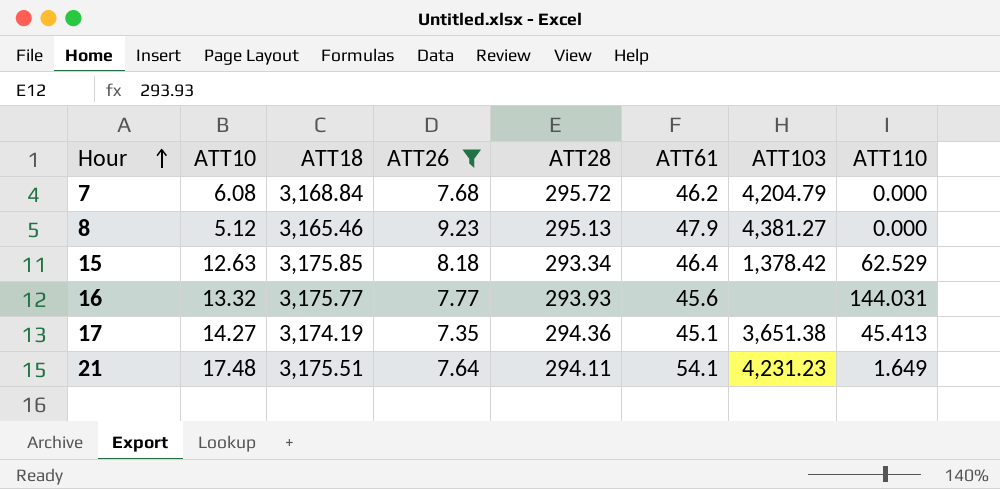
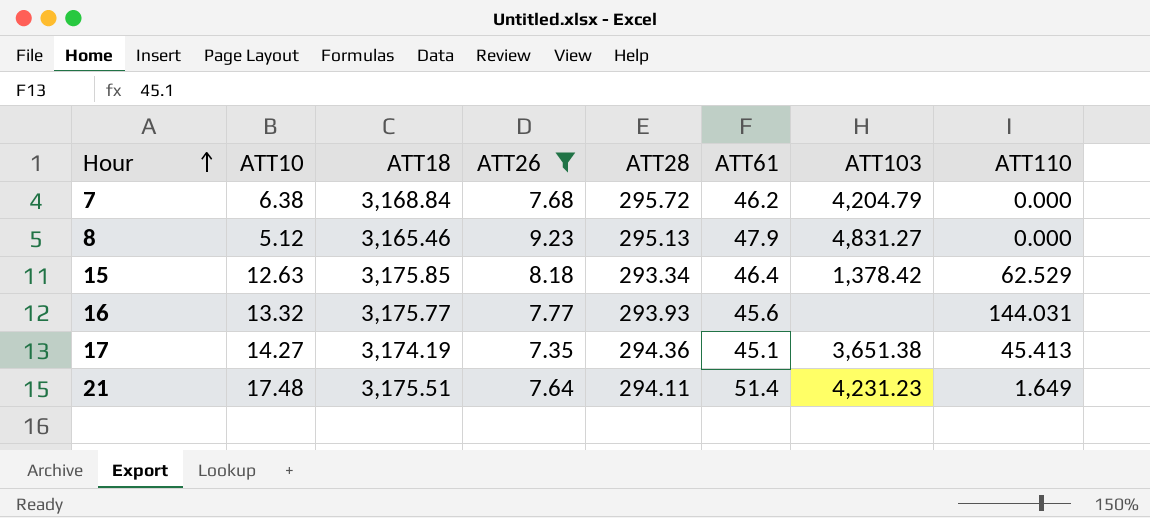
7 | ATT10: 6.08 -> 6.38
8 | ATT103: 4,381.27 -> 4,831.27
21 | ATT61: 54.1 -> 51.4

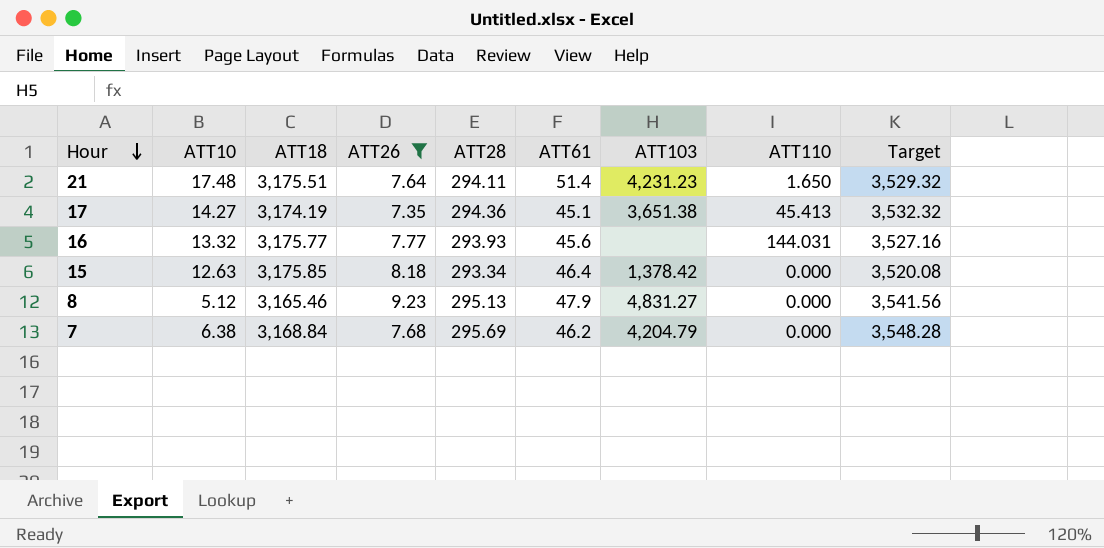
row order: Hour ascending -> Hour descending
column Target | formula: none -> [ATT28] * 12
21 | ATT110: 1.649 -> 1.650
15 | ATT110: 62.529 -> 0.000
7 | ATT28: 295.72 -> 295.69

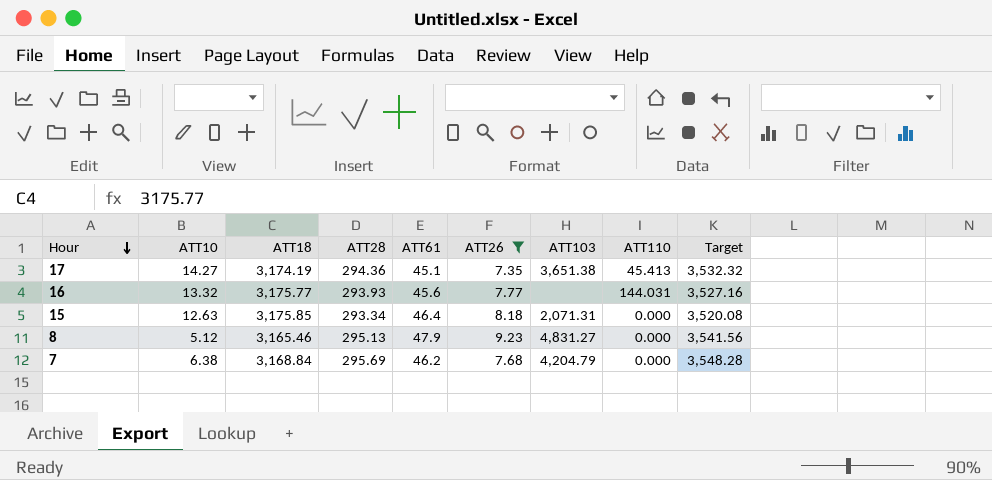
column ATT26 | position: 4 -> 6
row 21: 17.48 | 3,175.51 | 7.64 | 294.11 | 51.4 | 4,231.23 | 1.650 | 3,529.32 -> none
15 | ATT103: 1,378.42 -> 2,071.31

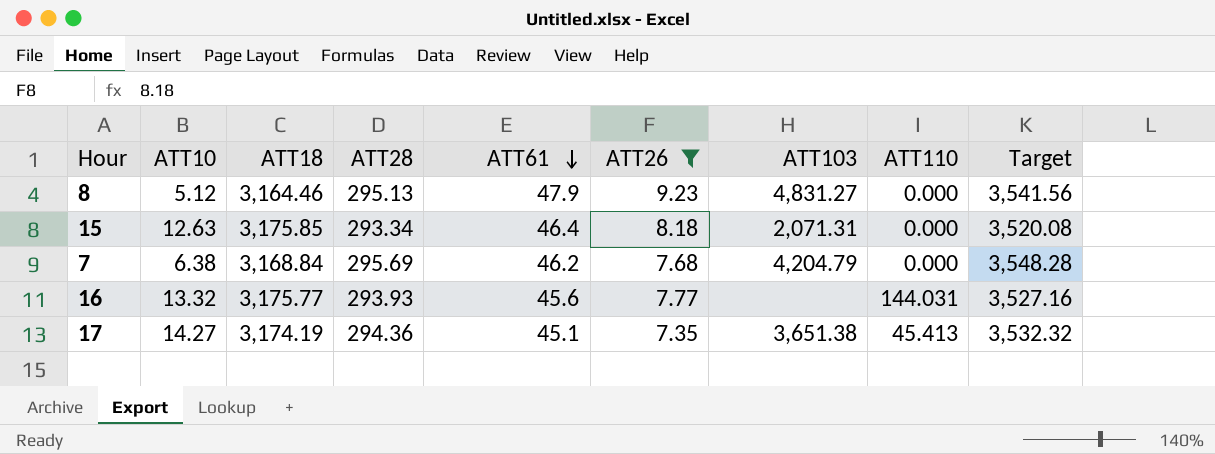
row order: Hour descending -> ATT61 descending
8 | ATT18: 3,165.46 -> 3,164.46

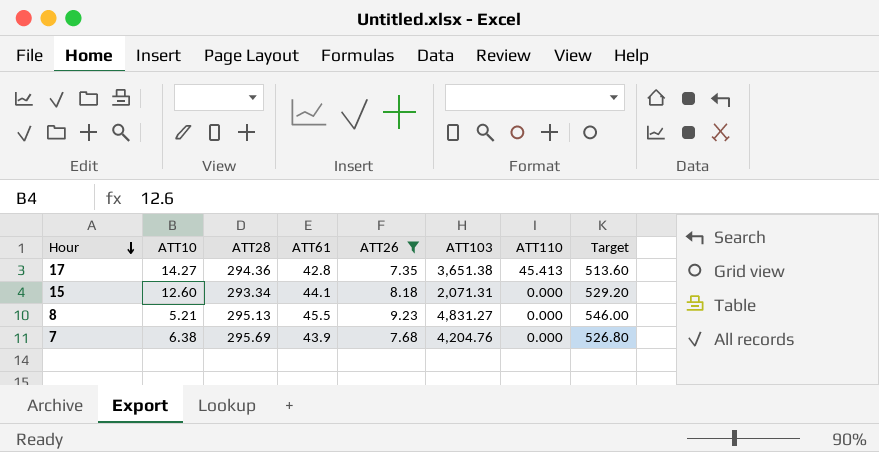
row order: ATT61 descending -> Hour descending
column ATT18 | position: 3 -> none
column Target | formula: [ATT28] * 12 -> [ATT61] * 12
row 16: 13.32 | 3,175.77 | 293.93 | 45.6 | 7.77 | none | 144.031 | 3,527.16 -> none
17 | ATT61: 45.1 -> 42.8
15 | ATT10: 12.63 -> 12.60
15 | ATT61: 46.4 -> 44.1
8 | ATT10: 5.12 -> 5.21
8 | ATT61: 47.9 -> 45.5
7 | ATT61: 46.2 -> 43.9
7 | ATT103: 4,204.79 -> 4,204.76

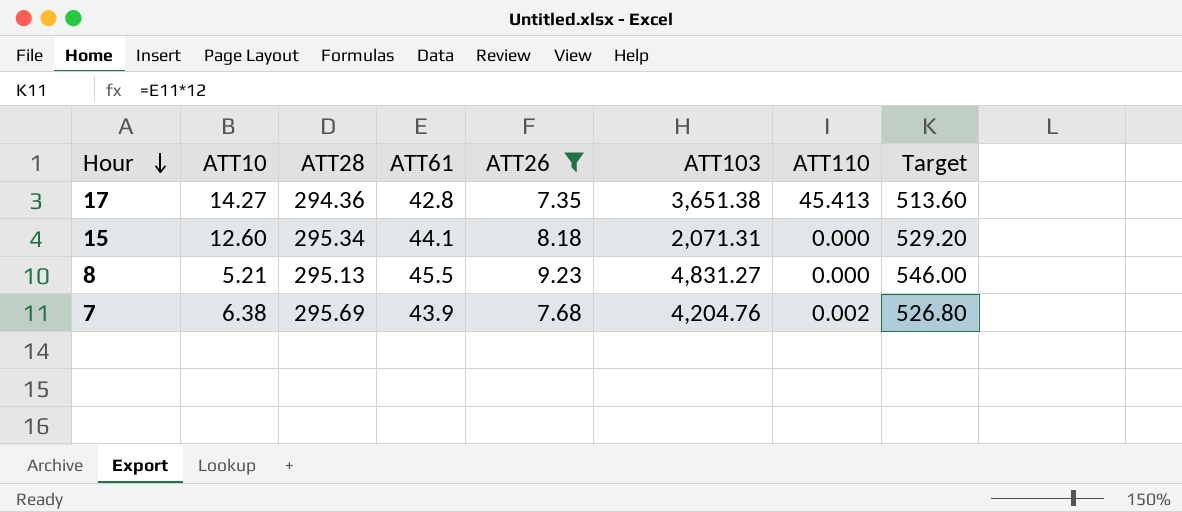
15 | ATT28: 293.34 -> 295.34
7 | ATT110: 0.000 -> 0.002

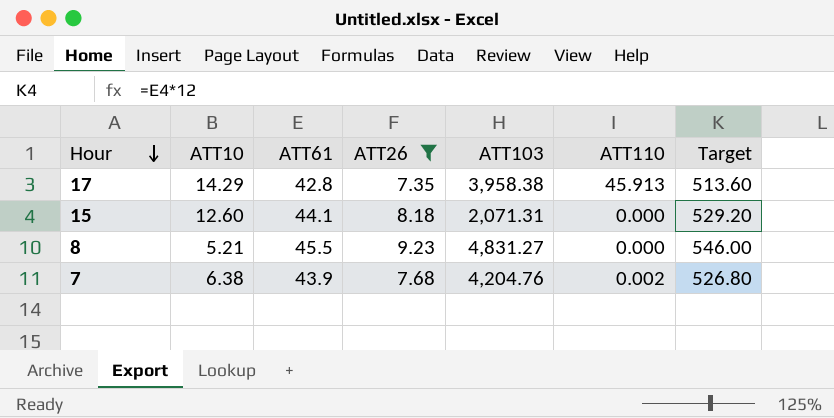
column ATT28 | position: 3 -> none
17 | ATT10: 14.27 -> 14.29
17 | ATT103: 3,651.38 -> 3,958.38
17 | ATT110: 45.413 -> 45.913

